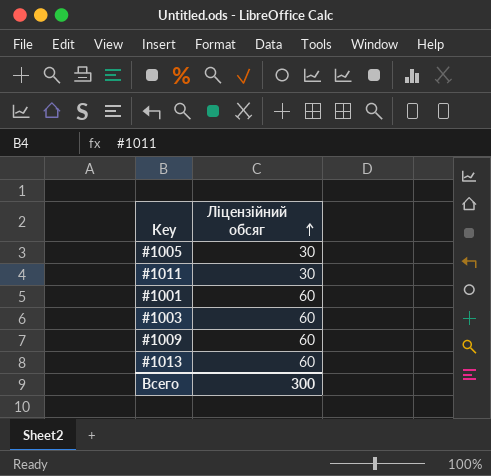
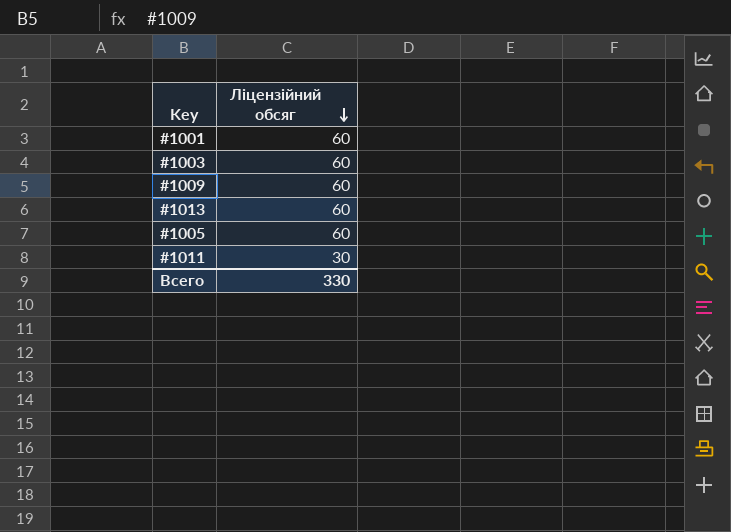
row order: Ліцензійний обсяг ascending -> Ліцензійний обсяг descending
#1005 | Ліцензійний обсяг: 30 -> 60
Всего | Ліцензійний обсяг: 300 -> 330

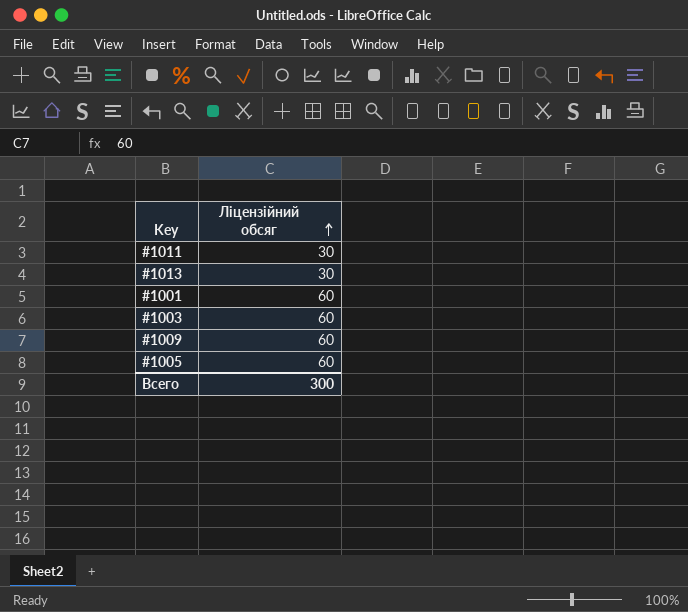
row order: Ліцензійний обсяг descending -> Ліцензійний обсяг ascending
#1013 | Ліцензійний обсяг: 60 -> 30
Всего | Ліцензійний обсяг: 330 -> 300

